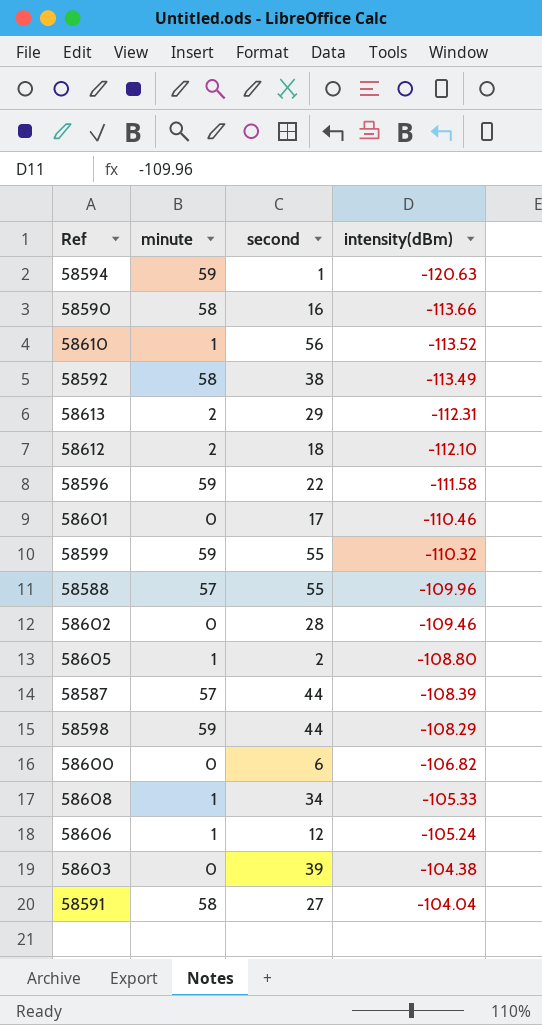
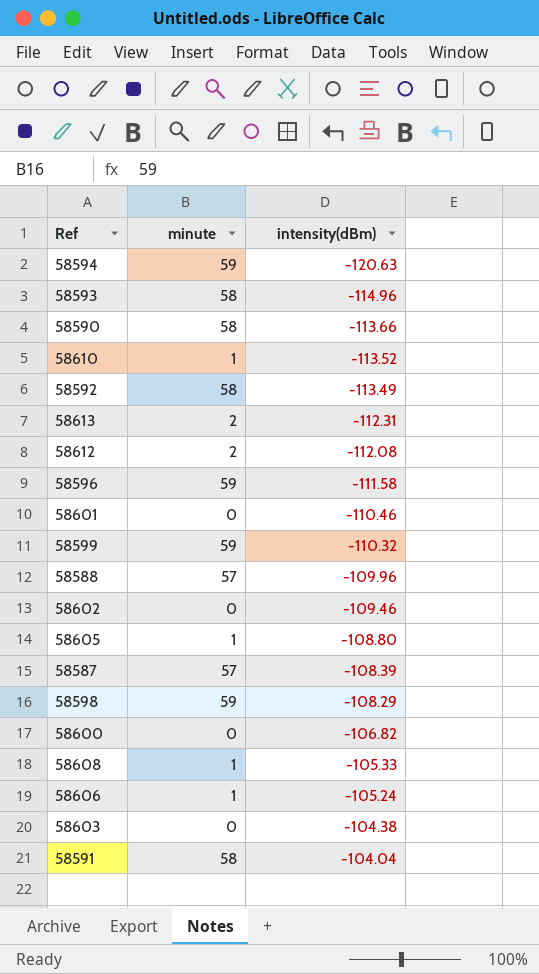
column second | position: 3 -> none
row 58593: none -> 58 | -114.96
58612 | intensity(dBm): -112.10 -> -112.08

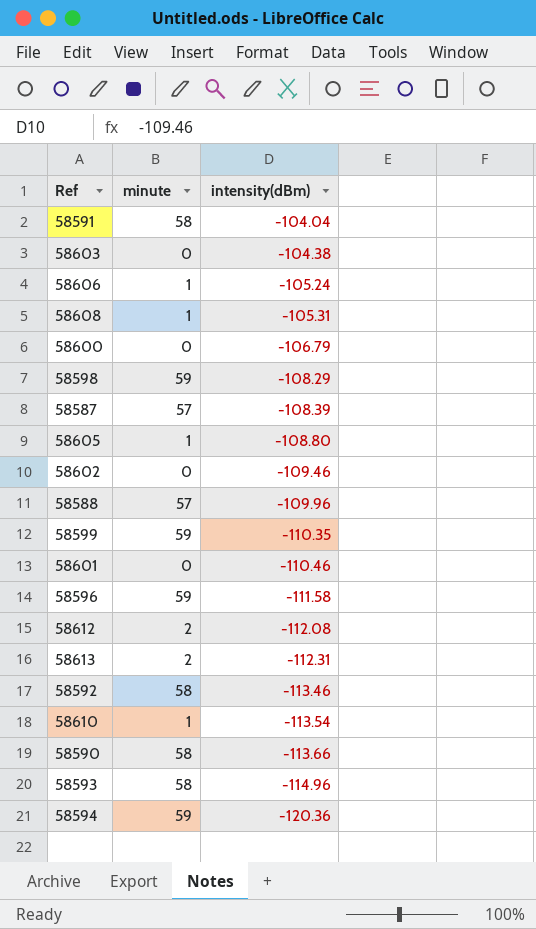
row order: intensity(dBm) ascending -> intensity(dBm) descending
58608 | intensity(dBm): -105.33 -> -105.31
58600 | intensity(dBm): -106.82 -> -106.79
58599 | intensity(dBm): -110.32 -> -110.35
58592 | intensity(dBm): -113.49 -> -113.46
58610 | intensity(dBm): -113.52 -> -113.54
58594 | intensity(dBm): -120.63 -> -120.36

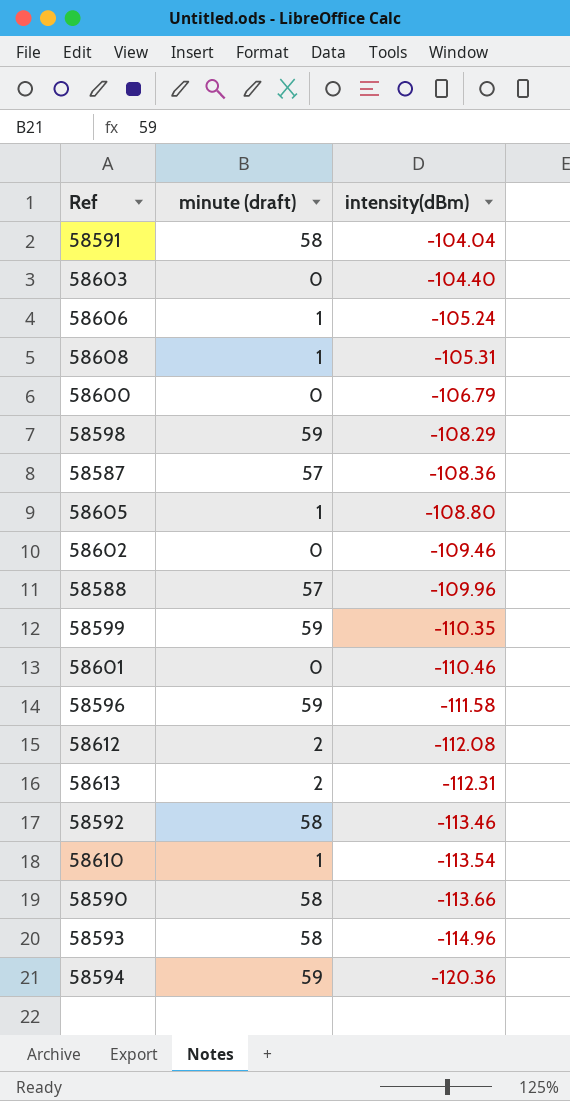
column name: minute -> minute (draft)
58603 | intensity(dBm): -104.38 -> -104.40
58587 | intensity(dBm): -108.39 -> -108.36

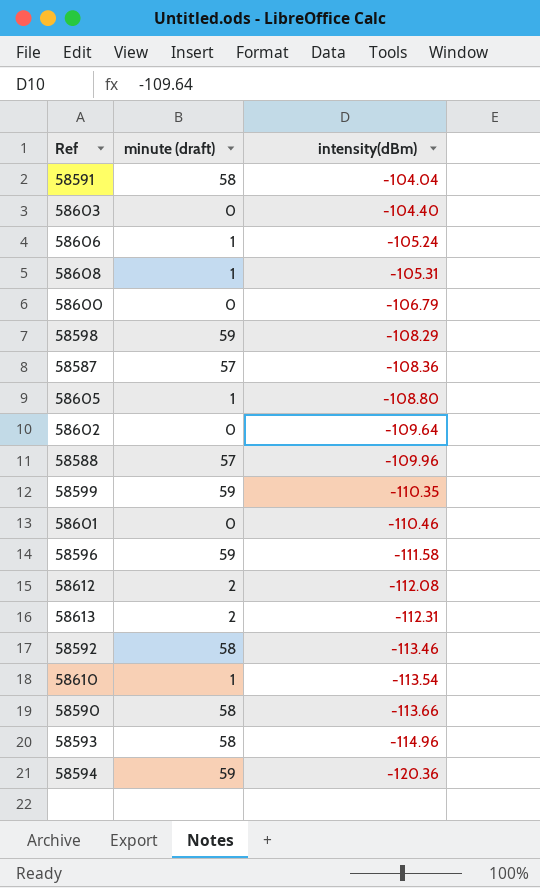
58602 | intensity(dBm): -109.46 -> -109.64

